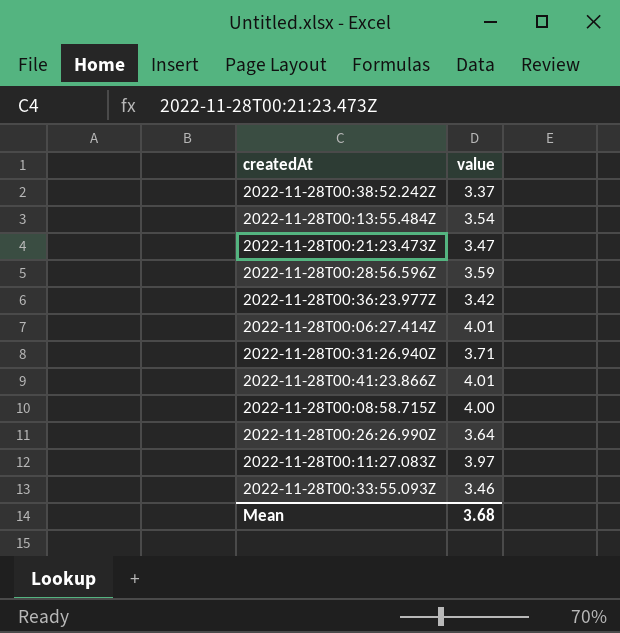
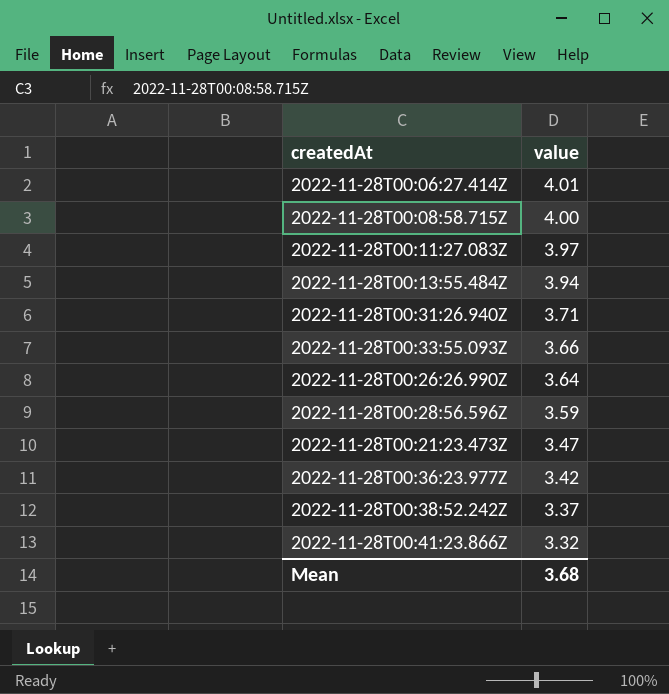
row order: none -> value descending
2022-11-28T00:13:55.484Z | value: 3.54 -> 3.94
2022-11-28T00:33:55.093Z | value: 3.46 -> 3.66
2022-11-28T00:41:23.866Z | value: 4.01 -> 3.32

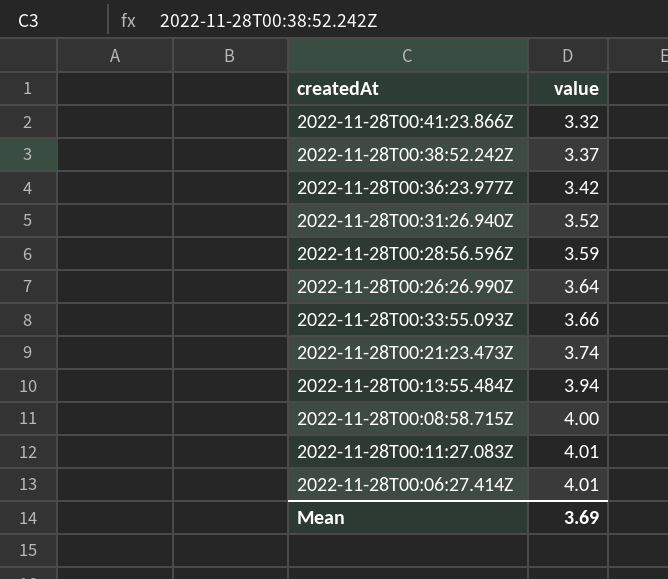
row order: value descending -> value ascending
2022-11-28T00:31:26.940Z | value: 3.71 -> 3.52
2022-11-28T00:21:23.473Z | value: 3.47 -> 3.74
2022-11-28T00:11:27.083Z | value: 3.97 -> 4.01
Mean | value: 3.68 -> 3.69

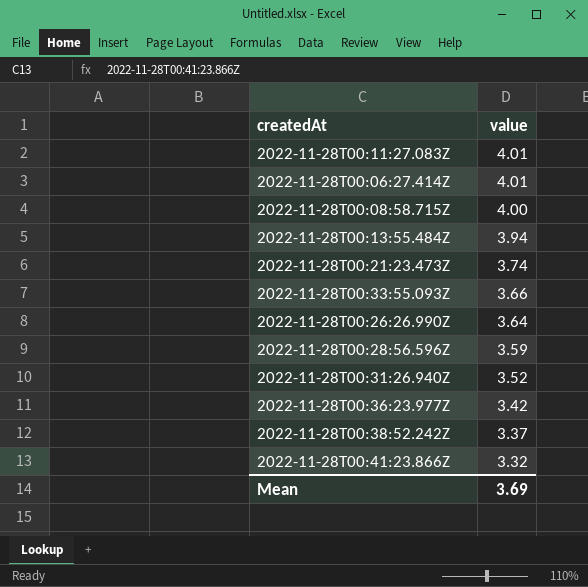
row order: value ascending -> value descending

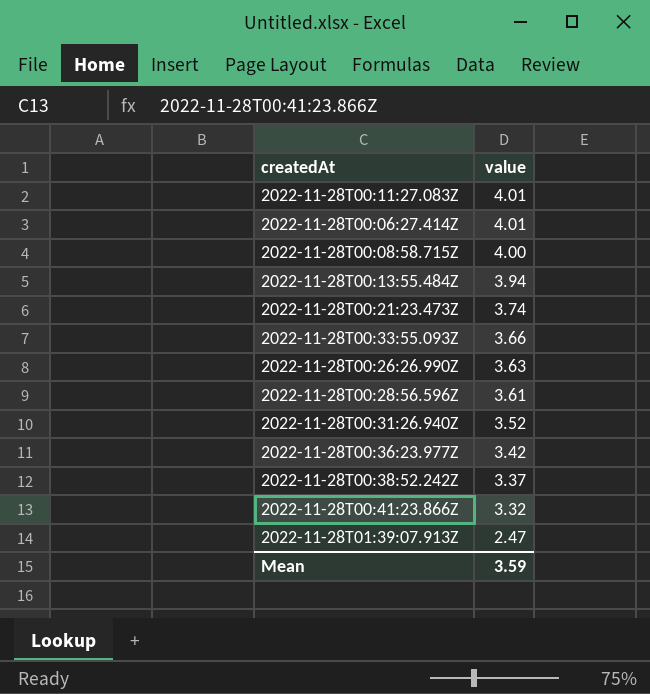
2022-11-28T00:26:26.990Z | value: 3.64 -> 3.63
2022-11-28T00:28:56.596Z | value: 3.59 -> 3.61
row 2022-11-28T01:39:07.913Z: none -> 2.47
Mean | value: 3.69 -> 3.59

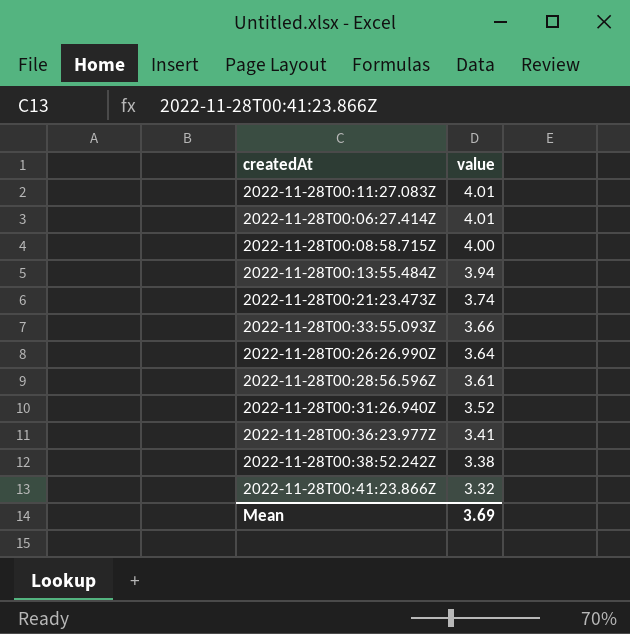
row 2022-11-28T01:39:07.913Z: 2.47 -> none
2022-11-28T00:26:26.990Z | value: 3.63 -> 3.64
2022-11-28T00:36:23.977Z | value: 3.42 -> 3.41
2022-11-28T00:38:52.242Z | value: 3.37 -> 3.38
Mean | value: 3.59 -> 3.69

